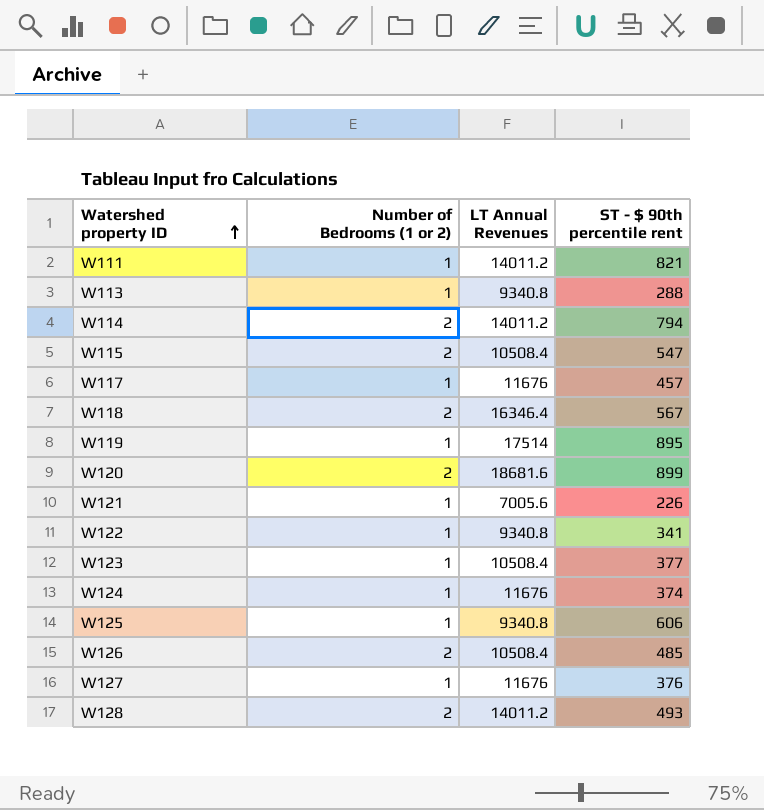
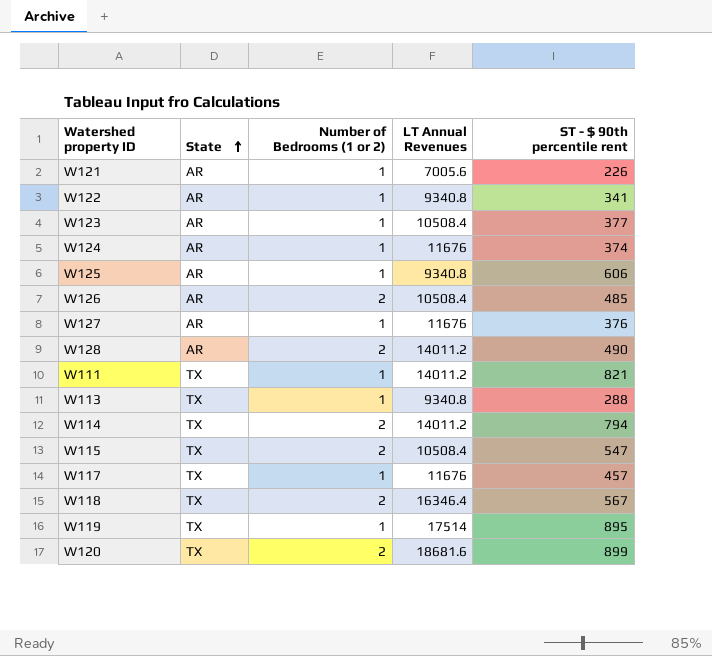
row order: Watershed property ID ascending -> State ascending
column State | position: none -> 2
W128 | ST - $ 90th percentile rent: 493 -> 490

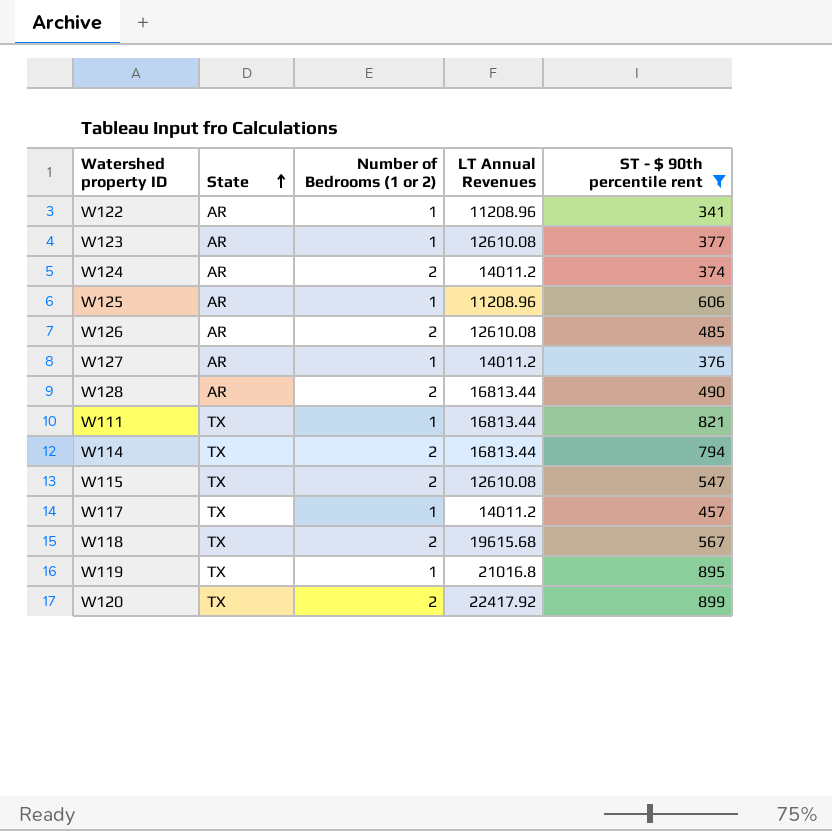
filter: none -> ST - $ 90th percentile rent >= 341
W122 | LT Annual Revenues: 9340.8 -> 11208.96
W123 | LT Annual Revenues: 10508.4 -> 12610.08
W124 | Number of Bedrooms (1 or 2): 1 -> 2
W124 | LT Annual Revenues: 11676 -> 14011.2
W125 | LT Annual Revenues: 9340.8 -> 11208.96
W126 | LT Annual Revenues: 10508.4 -> 12610.08
W127 | LT Annual Revenues: 11676 -> 14011.2
W128 | LT Annual Revenues: 14011.2 -> 16813.44
W111 | LT Annual Revenues: 14011.2 -> 16813.44
W114 | LT Annual Revenues: 14011.2 -> 16813.44
W115 | LT Annual Revenues: 10508.4 -> 12610.08
W117 | LT Annual Revenues: 11676 -> 14011.2
W118 | LT Annual Revenues: 16346.4 -> 19615.68
W119 | LT Annual Revenues: 17514 -> 21016.8
W120 | LT Annual Revenues: 18681.6 -> 22417.92

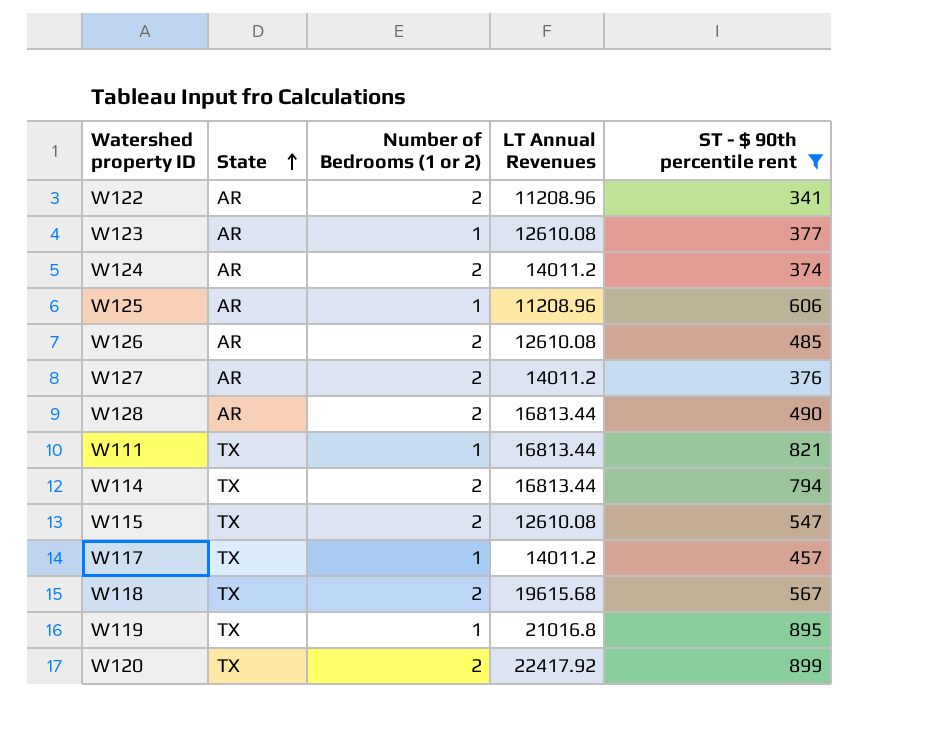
W122 | Number of Bedrooms (1 or 2): 1 -> 2
W127 | Number of Bedrooms (1 or 2): 1 -> 2

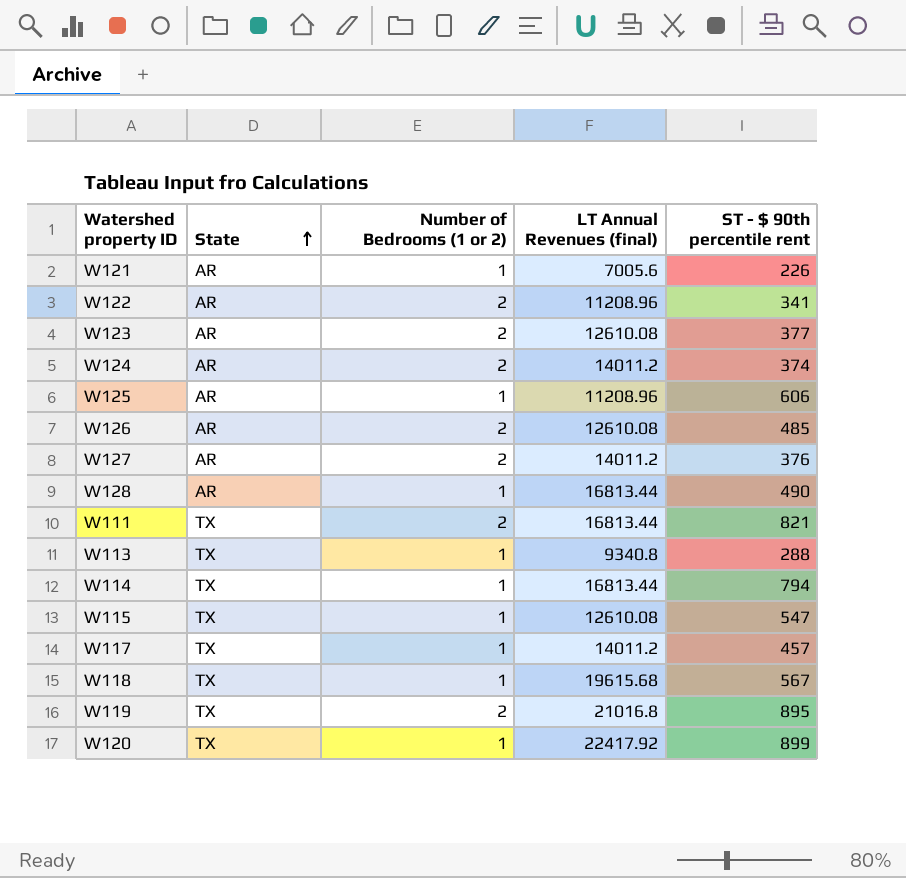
filter: ST - $ 90th percentile rent >= 341 -> none
column name: LT Annual Revenues -> LT Annual Revenues (final)
W123 | Number of Bedrooms (1 or 2): 1 -> 2
W128 | Number of Bedrooms (1 or 2): 2 -> 1
W111 | Number of Bedrooms (1 or 2): 1 -> 2
W114 | Number of Bedrooms (1 or 2): 2 -> 1
W115 | Number of Bedrooms (1 or 2): 2 -> 1
W118 | Number of Bedrooms (1 or 2): 2 -> 1
W119 | Number of Bedrooms (1 or 2): 1 -> 2
W120 | Number of Bedrooms (1 or 2): 2 -> 1

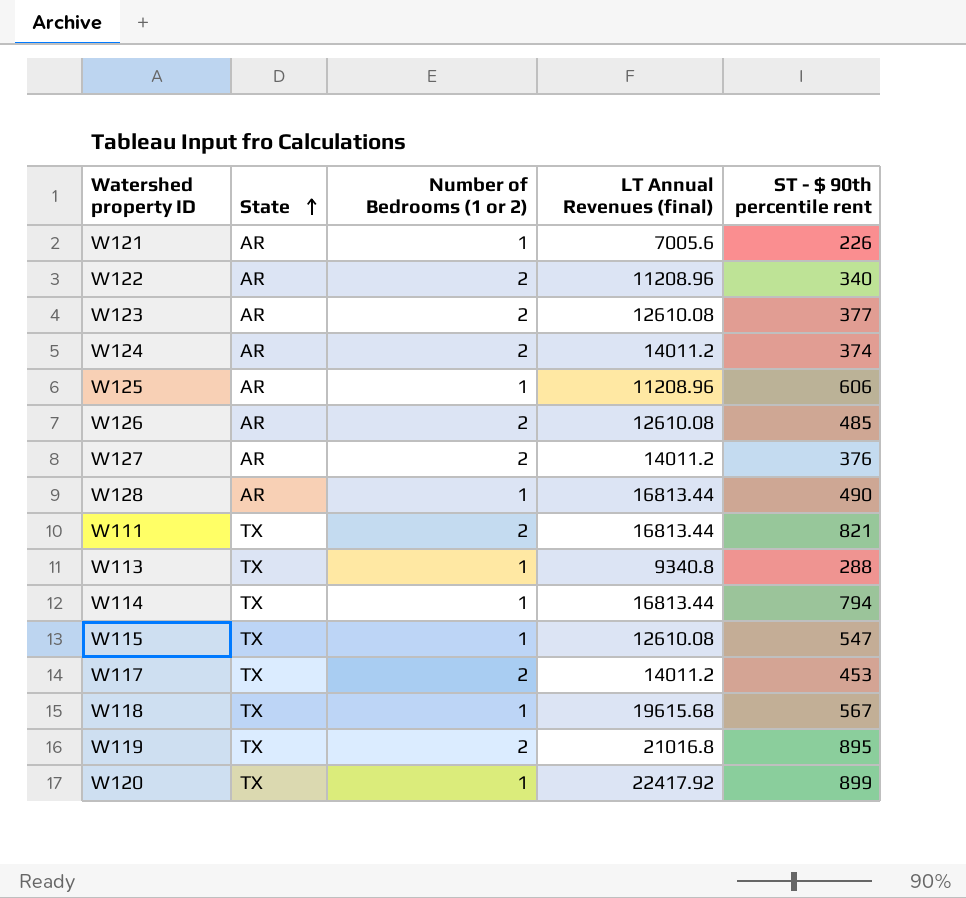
W122 | ST - $ 90th percentile rent: 341 -> 340
W117 | Number of Bedrooms (1 or 2): 1 -> 2
W117 | ST - $ 90th percentile rent: 457 -> 453

